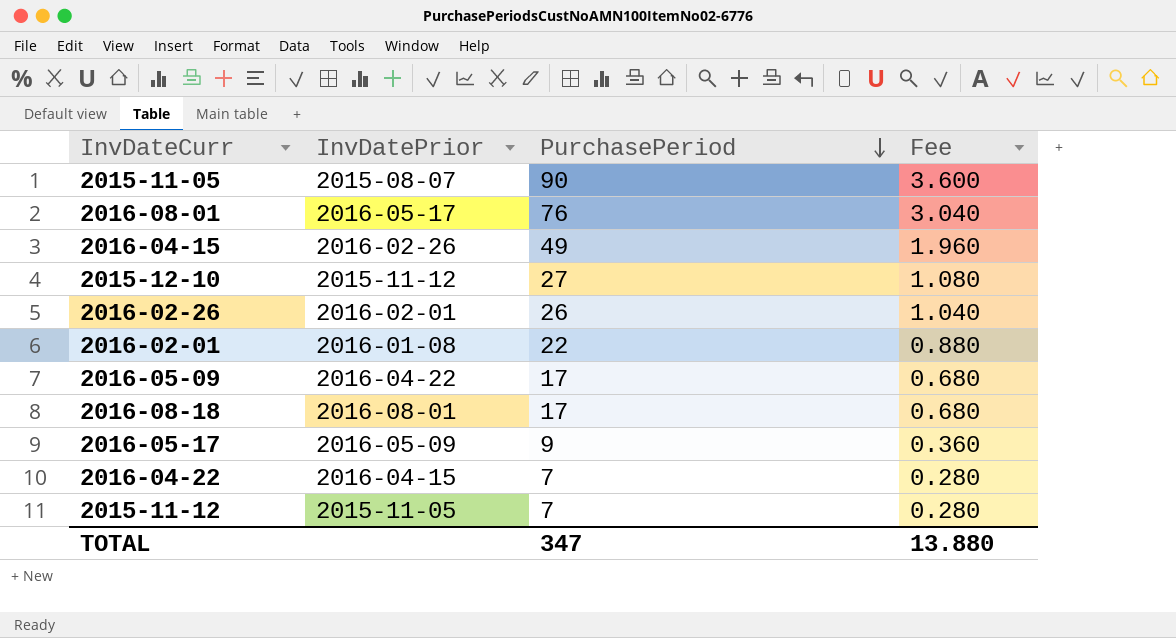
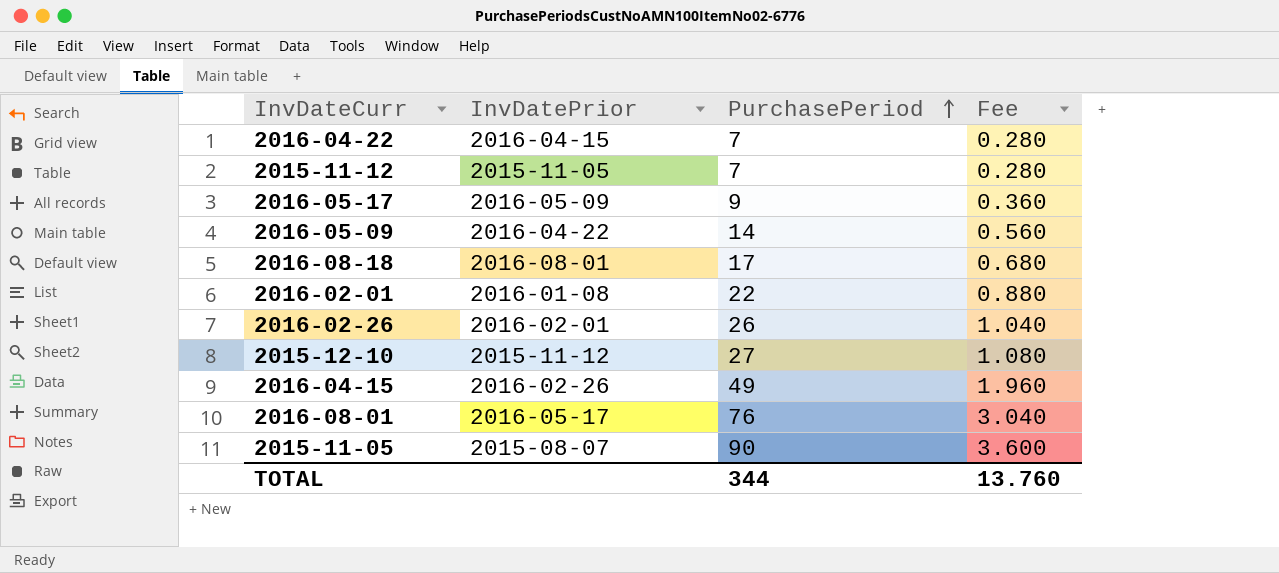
row order: PurchasePeriod descending -> PurchasePeriod ascending
2016-05-09 | PurchasePeriod: 17 -> 14
2016-05-09 | Fee: 0.680 -> 0.560
TOTAL | PurchasePeriod: 347 -> 344
TOTAL | Fee: 13.880 -> 13.760

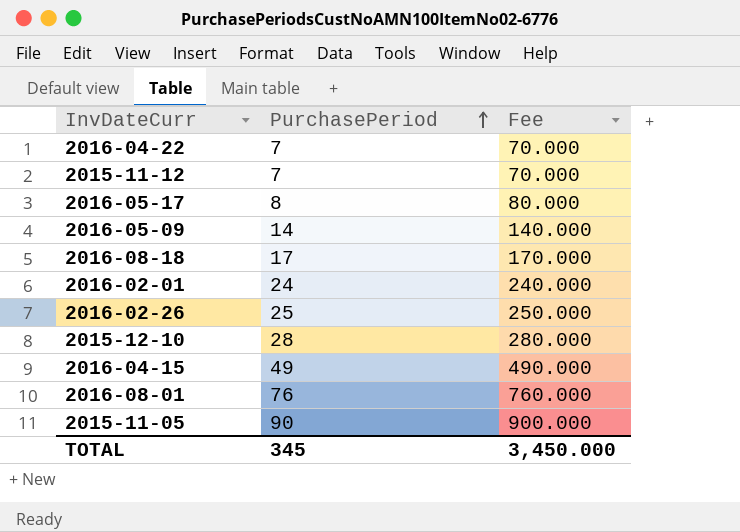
column InvDatePrior | position: 2 -> none
column Fee | formula: [PurchasePeriod] * 0.04 -> [PurchasePeriod] * 10
2016-05-17 | PurchasePeriod: 9 -> 8
2016-02-01 | PurchasePeriod: 22 -> 24
2016-02-26 | PurchasePeriod: 26 -> 25
2015-12-10 | PurchasePeriod: 27 -> 28
TOTAL | PurchasePeriod: 344 -> 345
TOTAL | Fee: 13.760 -> 3,450.000

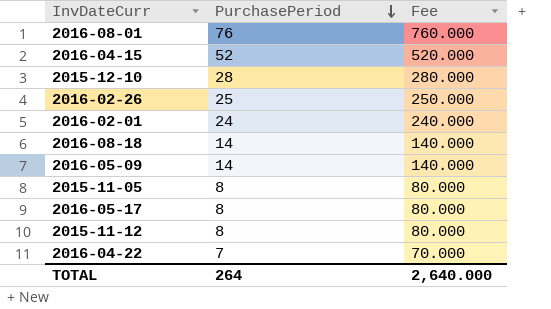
row order: PurchasePeriod ascending -> PurchasePeriod descending
2016-04-15 | PurchasePeriod: 49 -> 52
2016-04-15 | Fee: 490.000 -> 520.000
2016-08-18 | PurchasePeriod: 17 -> 14
2016-08-18 | Fee: 170.000 -> 140.000
2015-11-05 | PurchasePeriod: 90 -> 8
2015-11-05 | Fee: 900.000 -> 80.000
2015-11-12 | PurchasePeriod: 7 -> 8
2015-11-12 | Fee: 70.000 -> 80.000
TOTAL | PurchasePeriod: 345 -> 264
TOTAL | Fee: 3,450.000 -> 2,640.000

